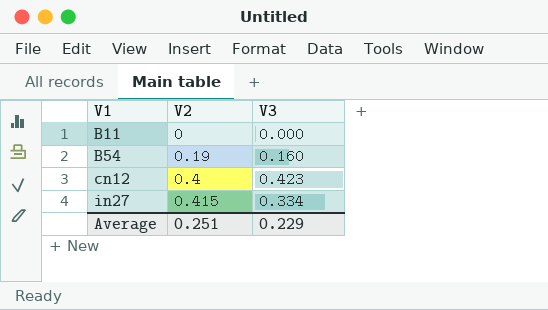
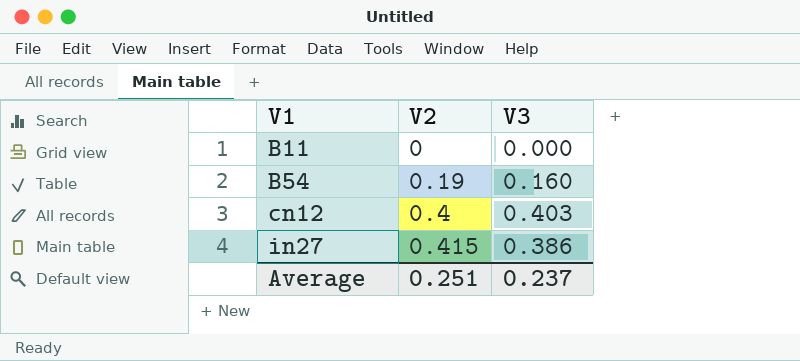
cn12 | V3: 0.423 -> 0.403
in27 | V3: 0.334 -> 0.386
Average | V3: 0.229 -> 0.237

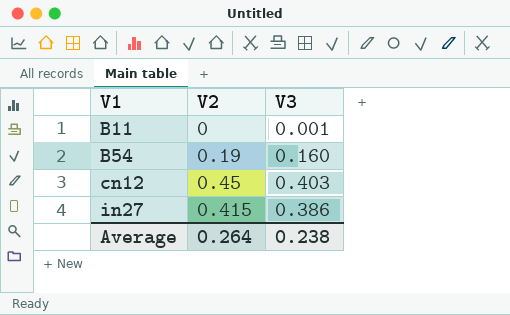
B11 | V3: 0.000 -> 0.001
cn12 | V2: 0.4 -> 0.45
Average | V2: 0.251 -> 0.264
Average | V3: 0.237 -> 0.238

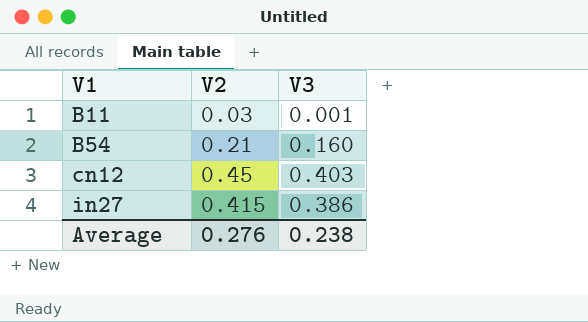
B11 | V2: 0 -> 0.03
B54 | V2: 0.19 -> 0.21
Average | V2: 0.264 -> 0.276

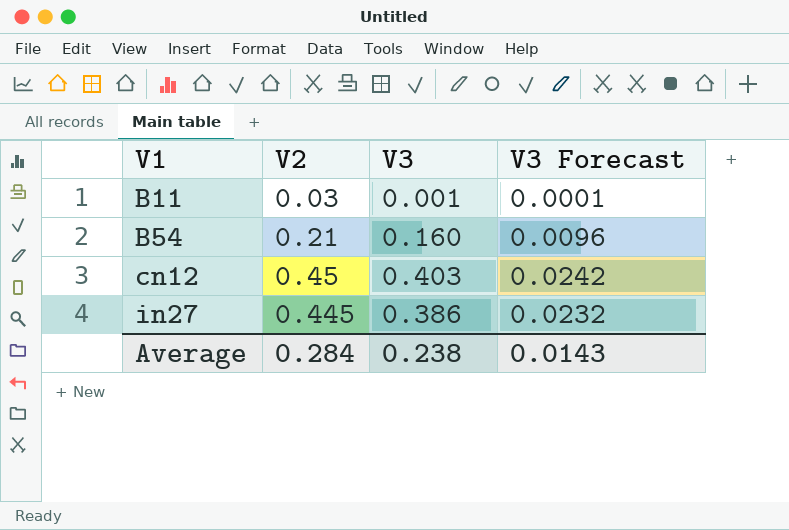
column V3 Forecast | formula: none -> [V3] * 0.06
in27 | V2: 0.415 -> 0.445
Average | V2: 0.276 -> 0.284

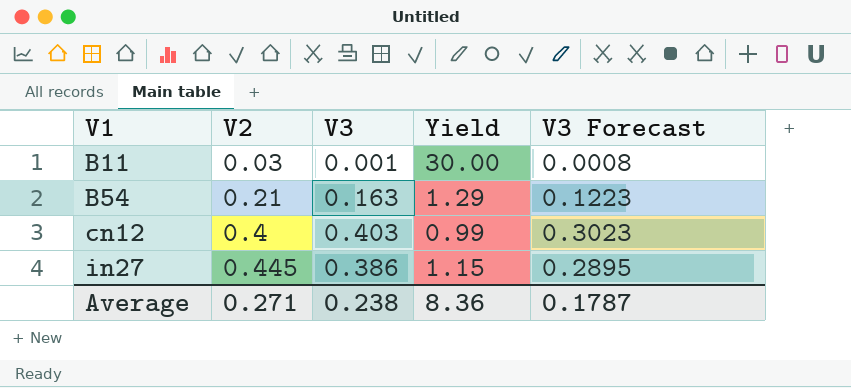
column Yield | formula: none -> [V2] / [V3]
column V3 Forecast | formula: [V3] * 0.06 -> [V3] * 0.75
B54 | V3: 0.160 -> 0.163
cn12 | V2: 0.45 -> 0.4
Average | V2: 0.284 -> 0.271
Average | V3 Forecast: 0.0143 -> 0.1787

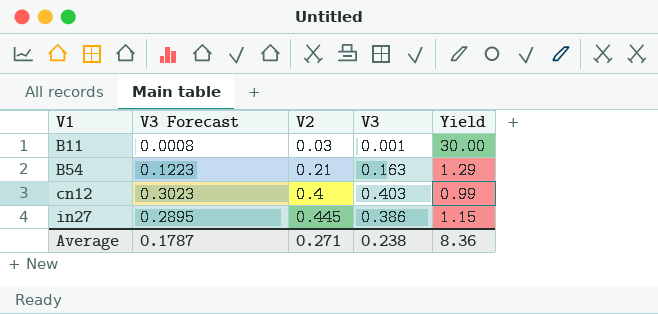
column V3 Forecast | position: 5 -> 2

